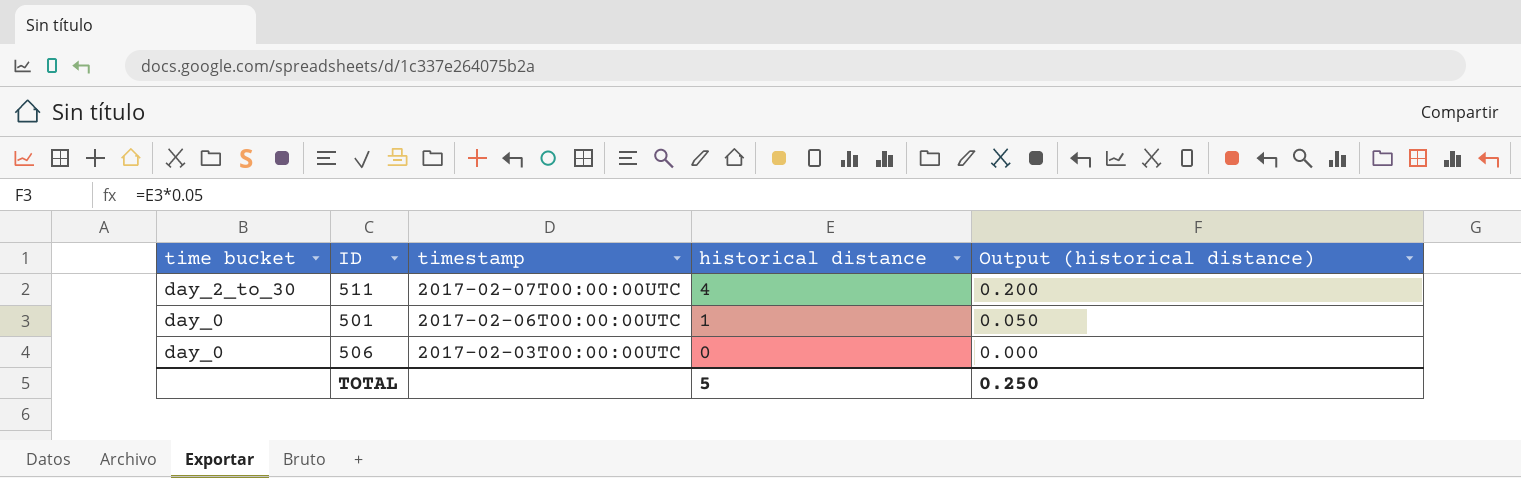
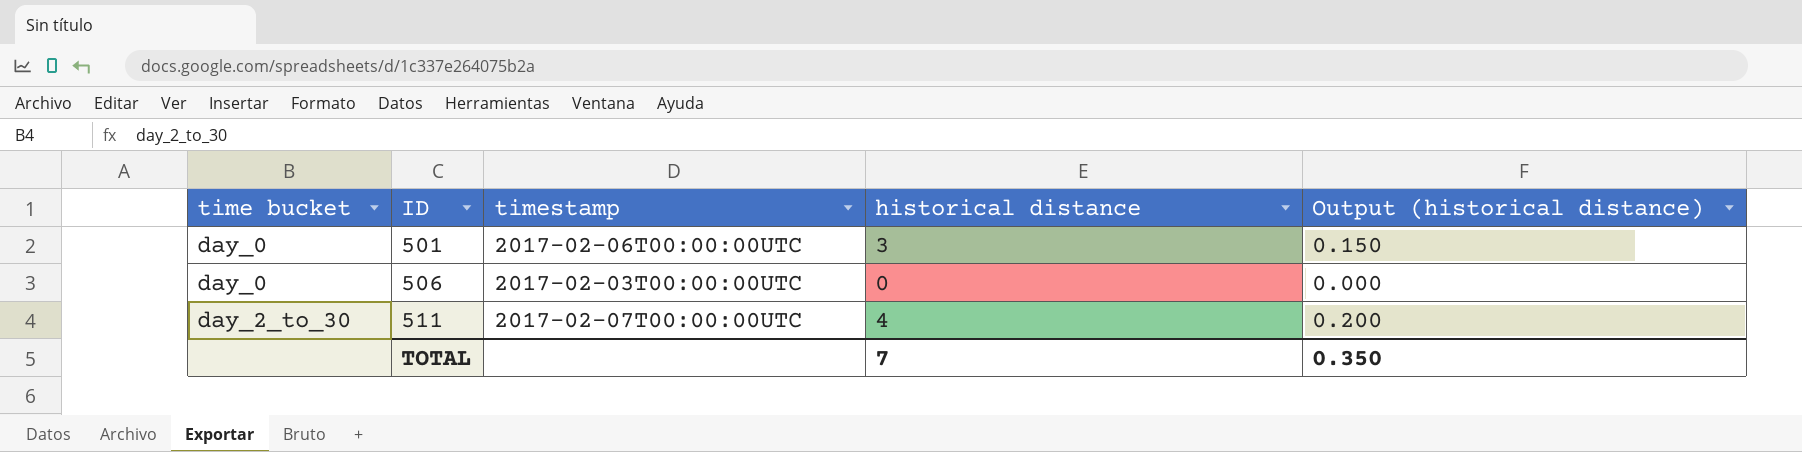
row order: time bucket descending -> time bucket ascending
501 | historical distance: 1 -> 3
501 | Output (historical distance): 0.050 -> 0.150
TOTAL | historical distance: 5 -> 7
TOTAL | Output (historical distance): 0.250 -> 0.350

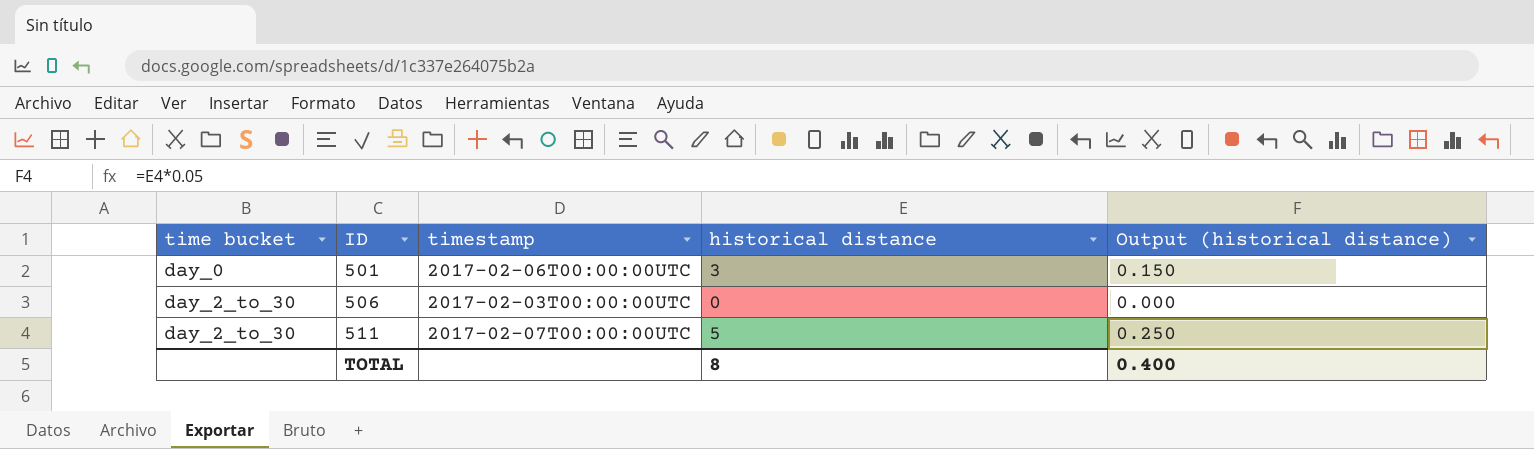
506 | time bucket: day_0 -> day_2_to_30
511 | historical distance: 4 -> 5
511 | Output (historical distance): 0.200 -> 0.250
TOTAL | historical distance: 7 -> 8
TOTAL | Output (historical distance): 0.350 -> 0.400

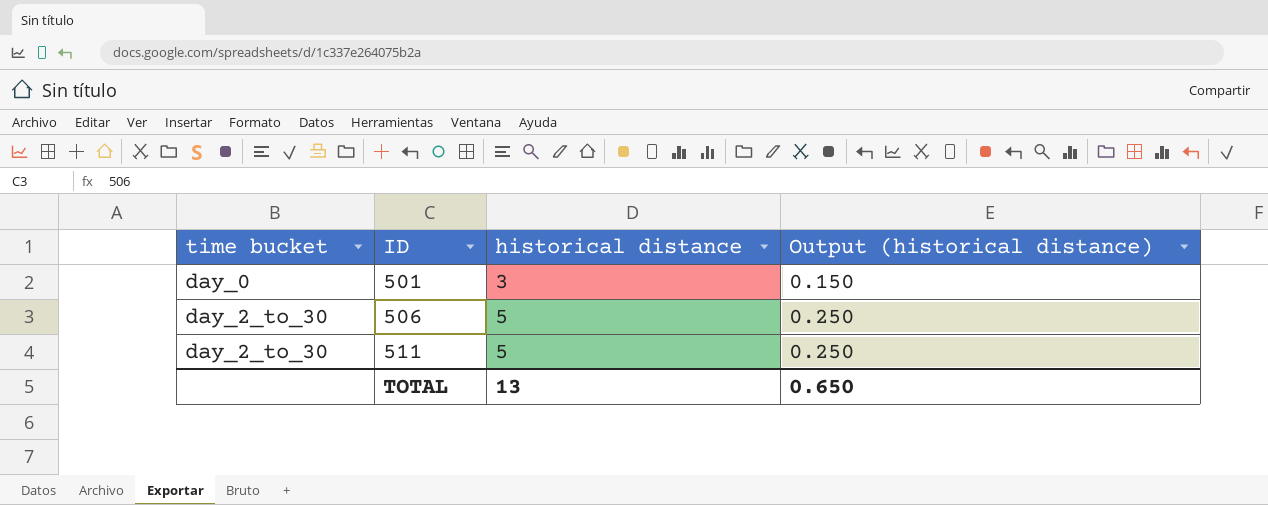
column timestamp | position: 3 -> none
506 | historical distance: 0 -> 5
506 | Output (historical distance): 0.000 -> 0.250
TOTAL | historical distance: 8 -> 13
TOTAL | Output (historical distance): 0.400 -> 0.650

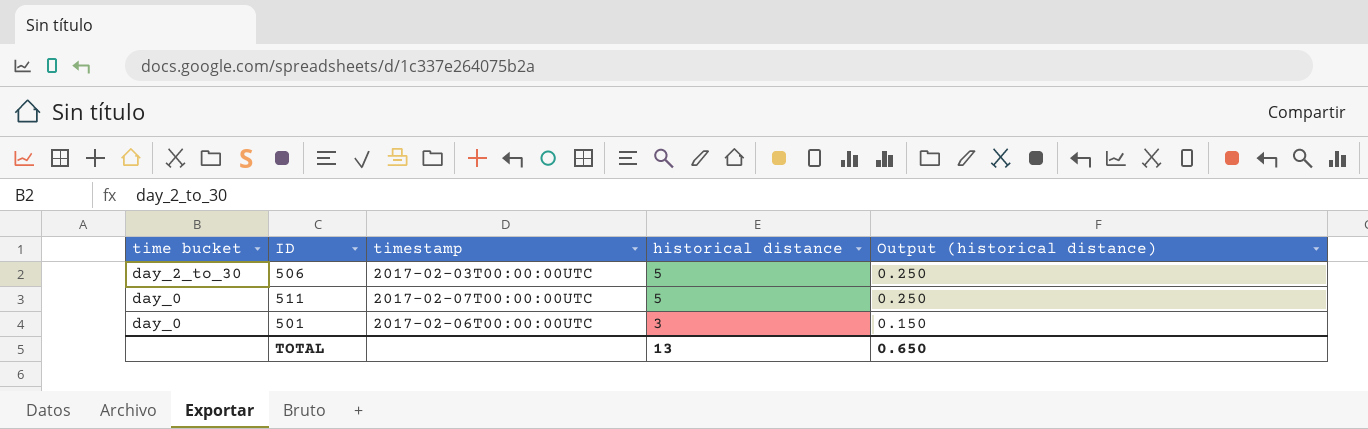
row order: time bucket ascending -> time bucket descending
column timestamp | position: none -> 3
511 | time bucket: day_2_to_30 -> day_0

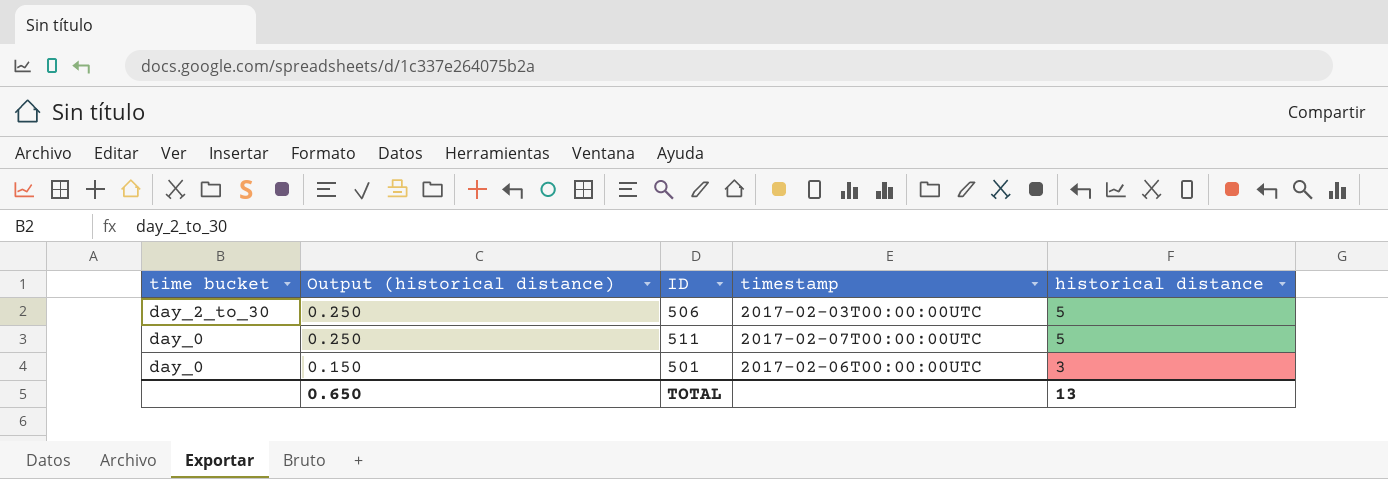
column Output (historical distance) | position: 5 -> 2

